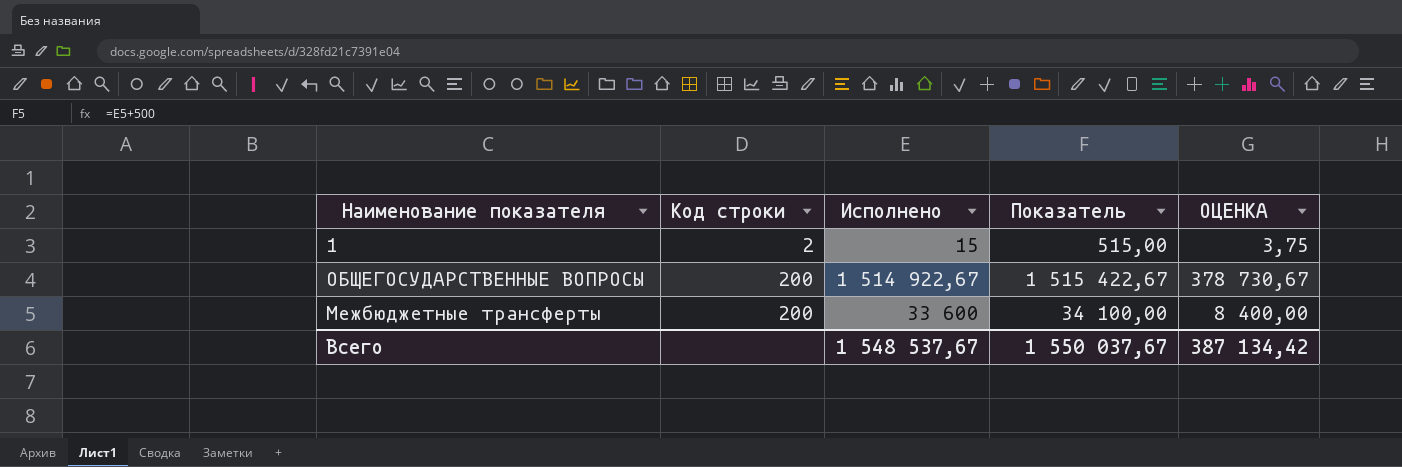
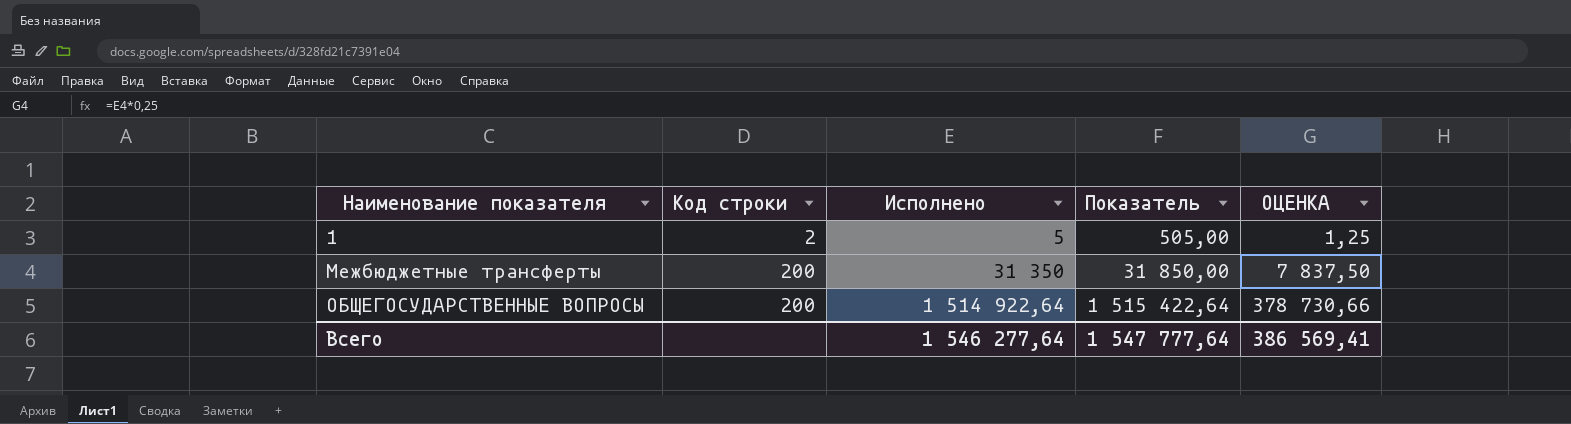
row order: Код строки ascending -> Наименование показателя ascending
1 | Исполнено: 15 -> 5
1 | Показатель: 515,00 -> 505,00
1 | ОЦЕНКА: 3,75 -> 1,25
Межбюджетные трансферты | Исполнено: 33 600 -> 31 350
Межбюджетные трансферты | Показатель: 34 100,00 -> 31 850,00
Межбюджетные трансферты | ОЦЕНКА: 8 400,00 -> 7 837,50
ОБЩЕГОСУДАРСТВЕННЫЕ ВОПРОСЫ | Исполнено: 1 514 922,67 -> 1 514 922,64
ОБЩЕГОСУДАРСТВЕННЫЕ ВОПРОСЫ | Показатель: 1 515 422,67 -> 1 515 422,64
ОБЩЕГОСУДАРСТВЕННЫЕ ВОПРОСЫ | ОЦЕНКА: 378 730,67 -> 378 730,66
Всего | Исполнено: 1 548 537,67 -> 1 546 277,64
Всего | Показатель: 1 550 037,67 -> 1 547 777,64
Всего | ОЦЕНКА: 387 134,42 -> 386 569,41

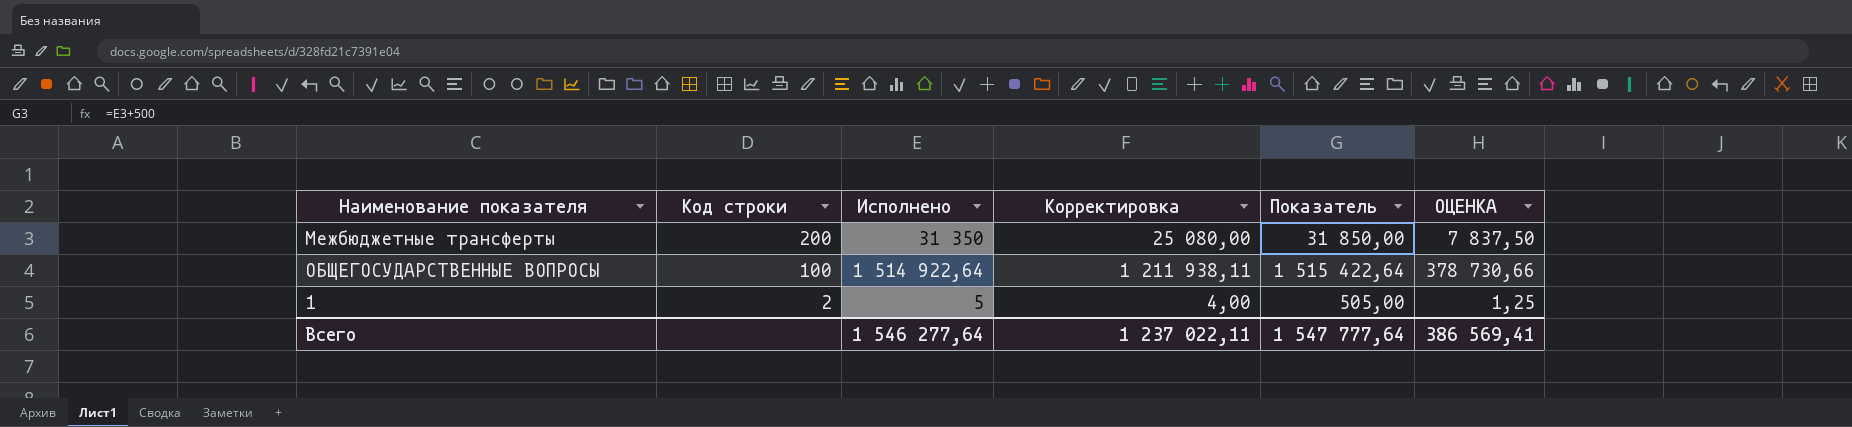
row order: Наименование показателя ascending -> Код строки descending
column Корректировка | formula: none -> [Исполнено] * 0,8
ОБЩЕГОСУДАРСТВЕННЫЕ ВОПРОСЫ | Код строки: 200 -> 100

